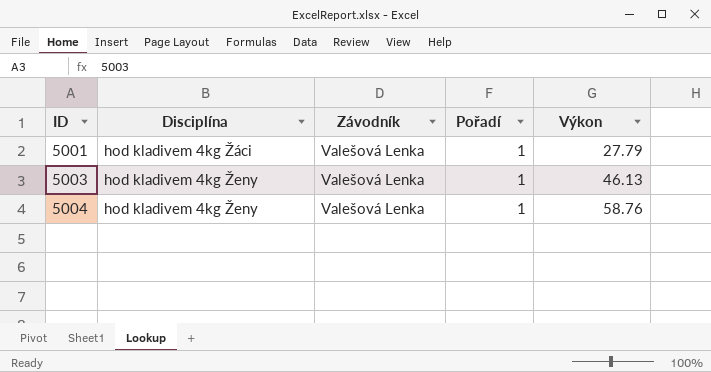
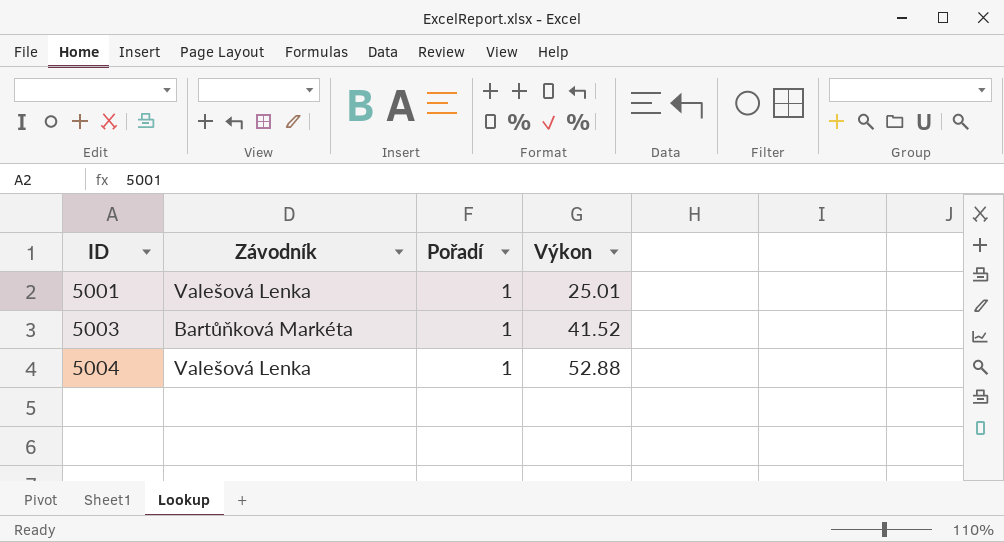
column Disciplína | position: 2 -> none
5001 | Výkon: 27.79 -> 25.01
5003 | Závodník: Valešová Lenka -> Bartůňková Markéta
5003 | Výkon: 46.13 -> 41.52
5004 | Výkon: 58.76 -> 52.88

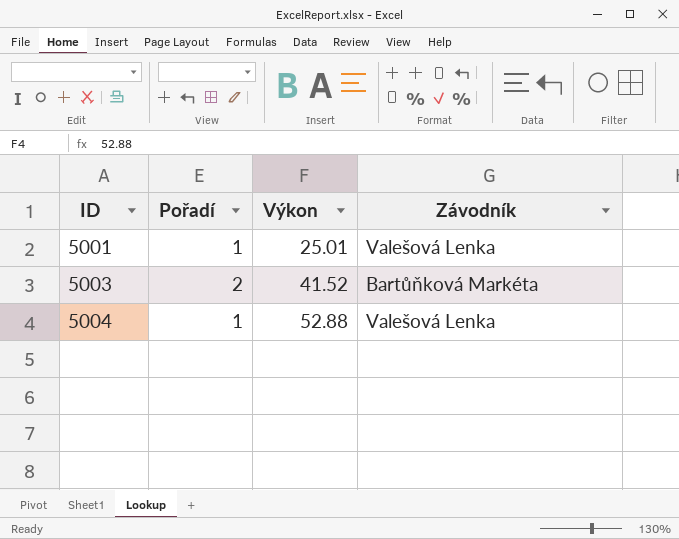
column Závodník | position: 2 -> 4
5003 | Pořadí: 1 -> 2

